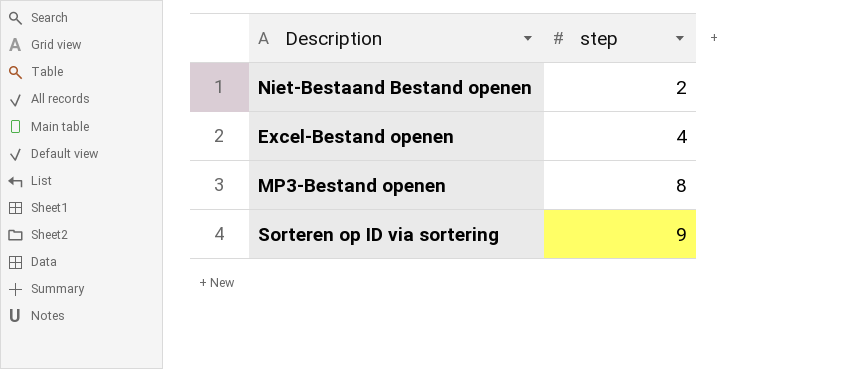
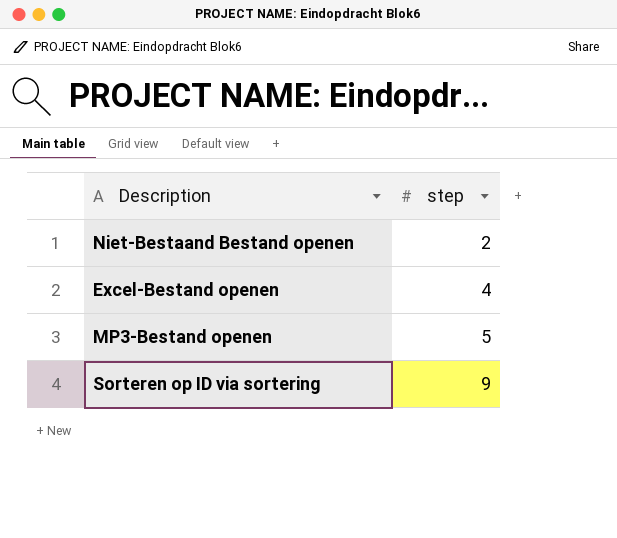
MP3-Bestand openen | step: 8 -> 5

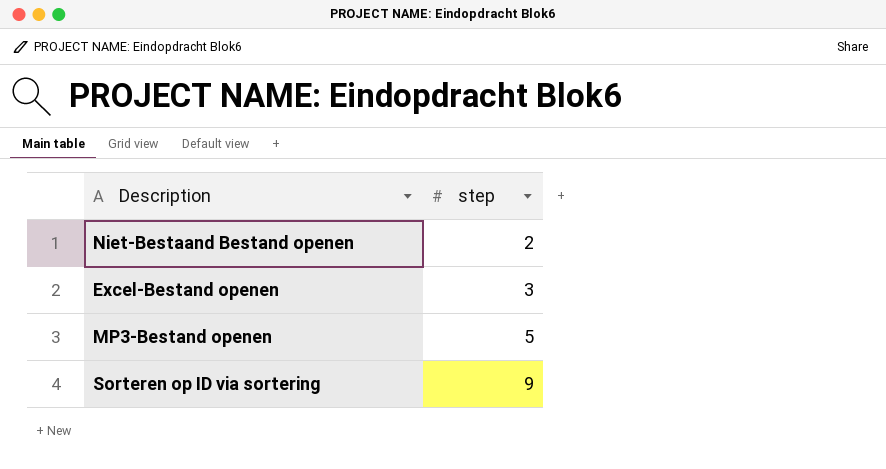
Excel-Bestand openen | step: 4 -> 3

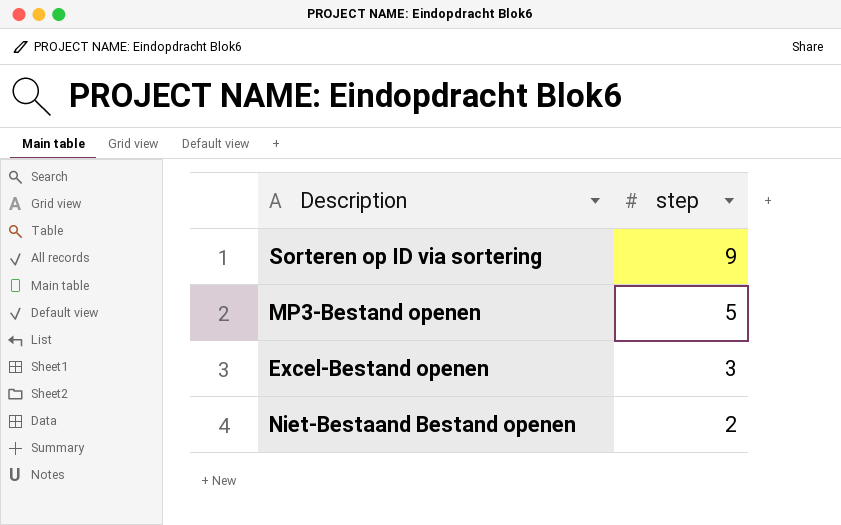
row order: step ascending -> step descending

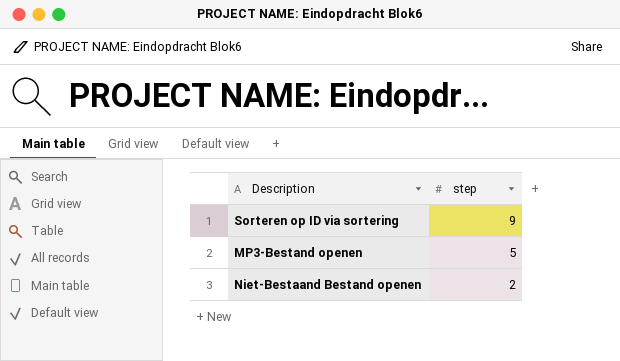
row Excel-Bestand openen: 3 -> none

